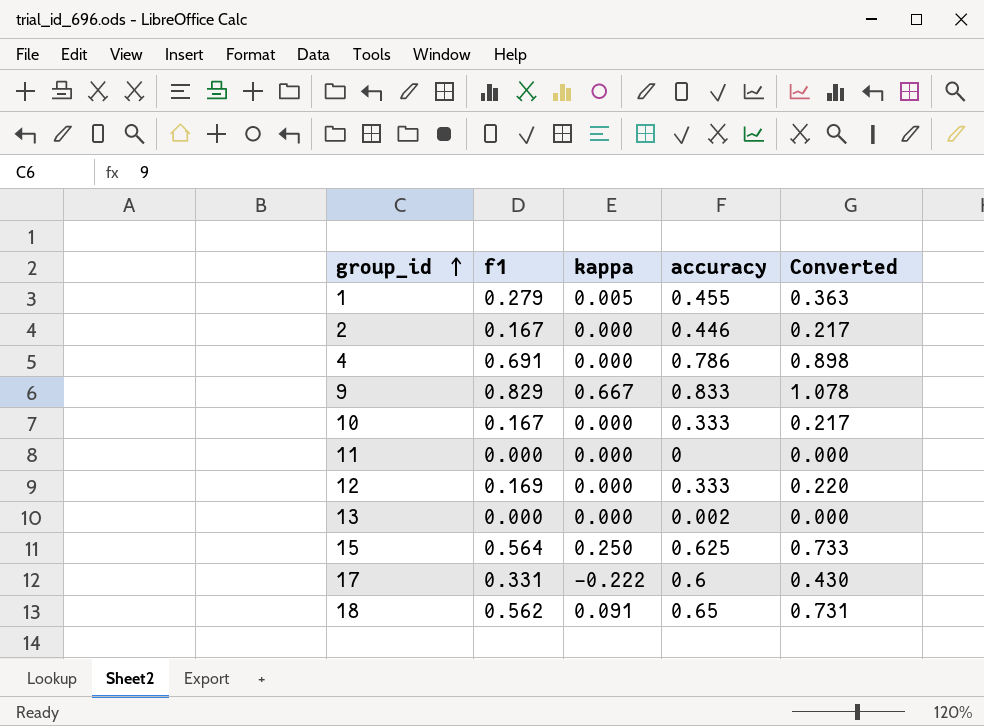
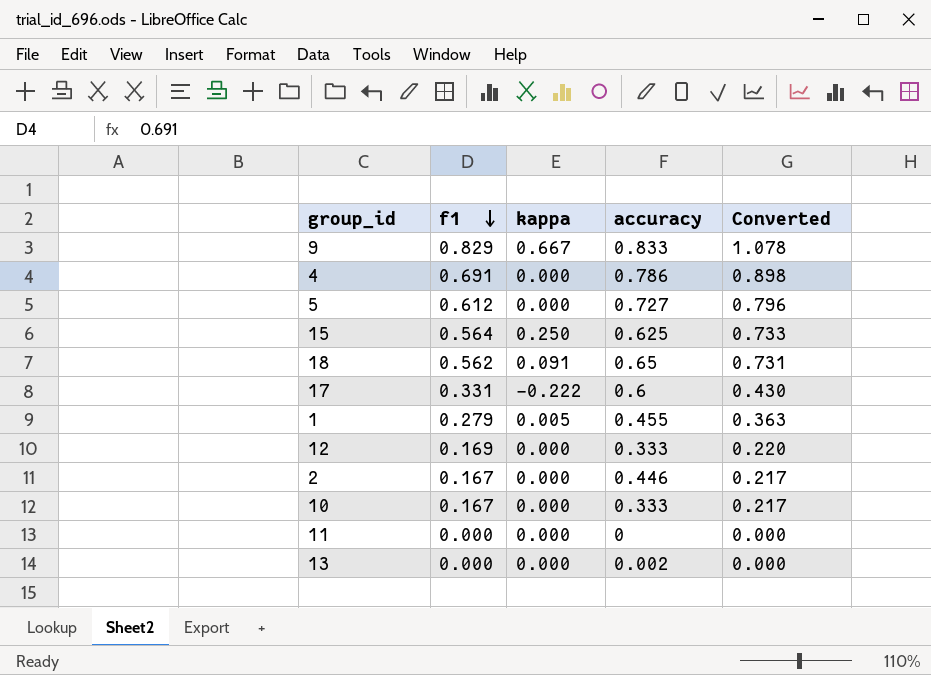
row order: group_id ascending -> f1 descending
row 5: none -> 0.612 | 0.000 | 0.727 | 0.796

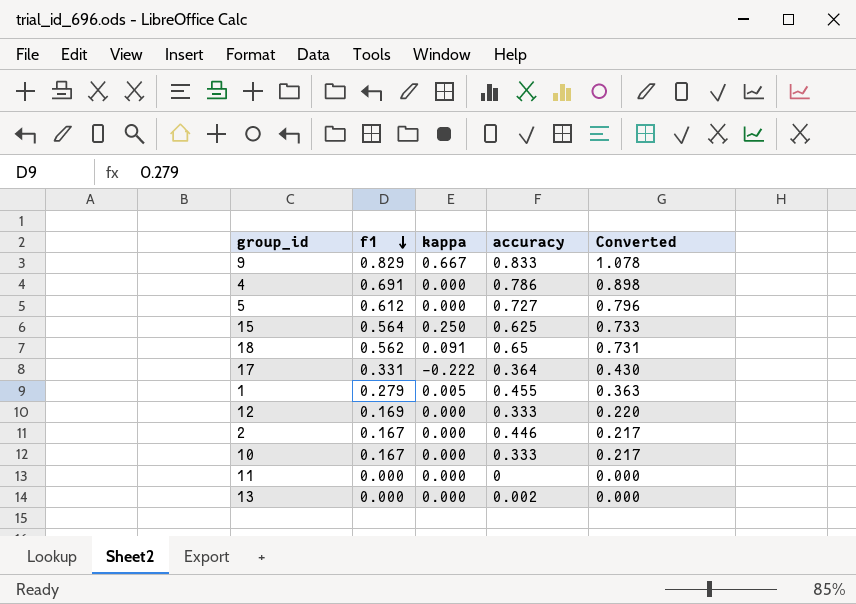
17 | accuracy: 0.6 -> 0.364

